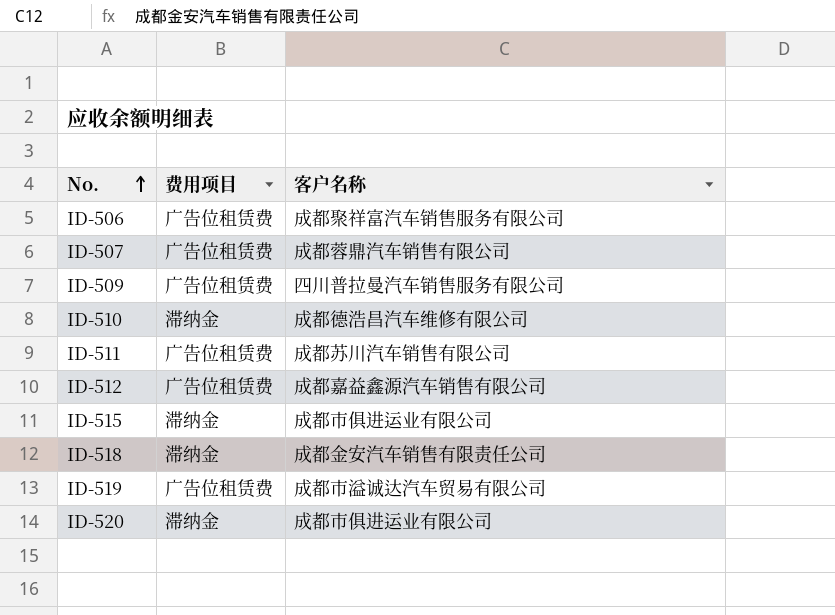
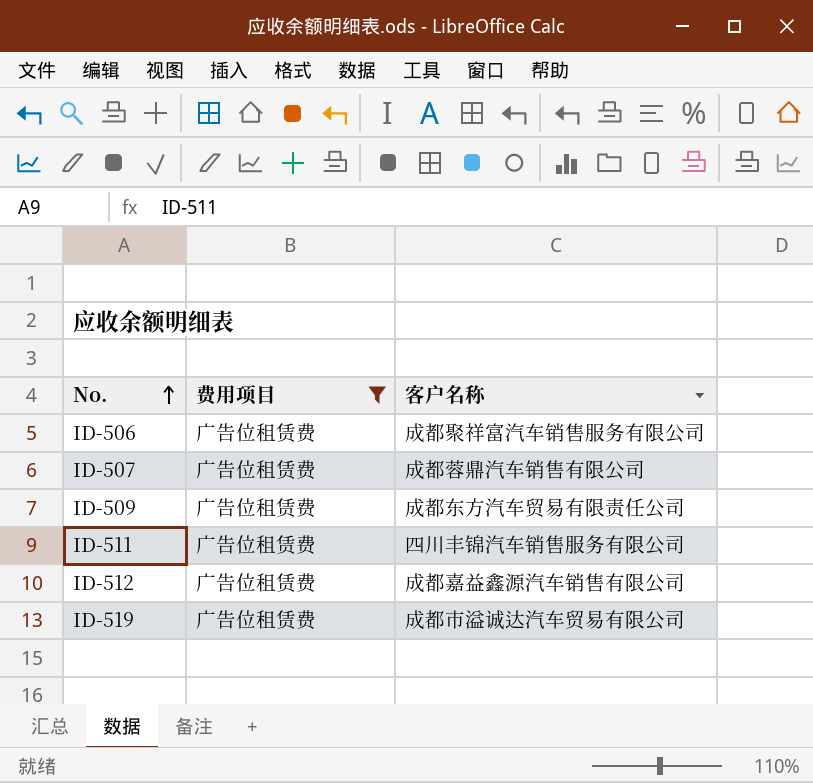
filter: none -> 费用项目 = 广告位租赁费
ID-509 | 客户名称: 四川普拉曼汽车销售服务有限公司 -> 成都东方汽车贸易有限责任公司
ID-511 | 客户名称: 成都苏川汽车销售有限公司 -> 四川丰锦汽车销售服务有限公司

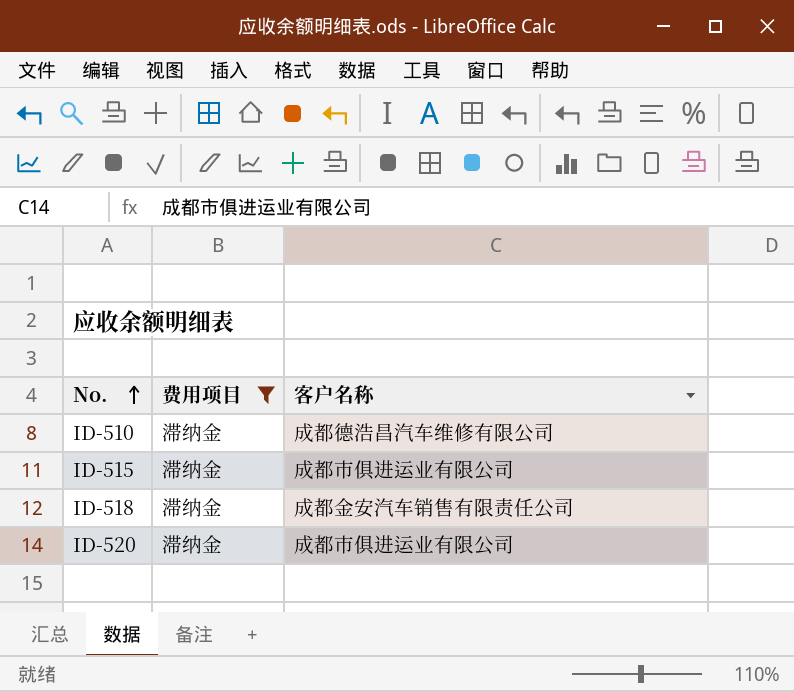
filter: 费用项目 = 广告位租赁费 -> 费用项目 = 滞纳金

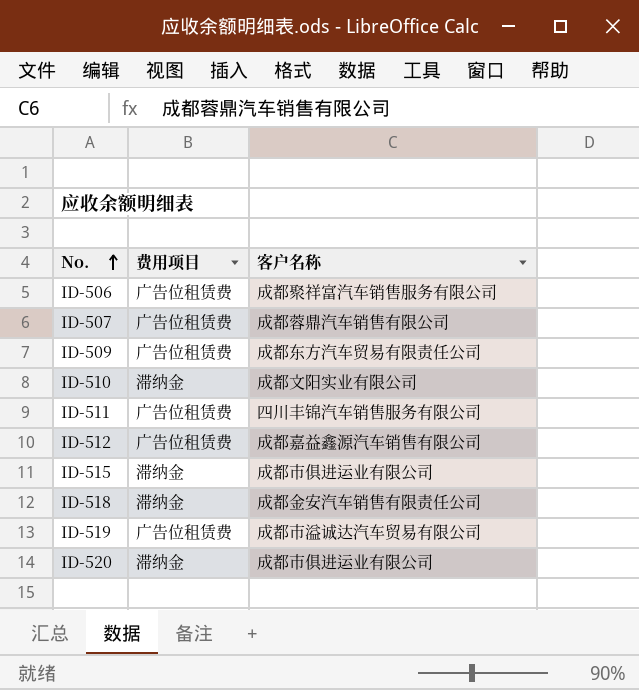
filter: 费用项目 = 滞纳金 -> none
ID-510 | 客户名称: 成都德浩昌汽车维修有限公司 -> 成都文阳实业有限公司

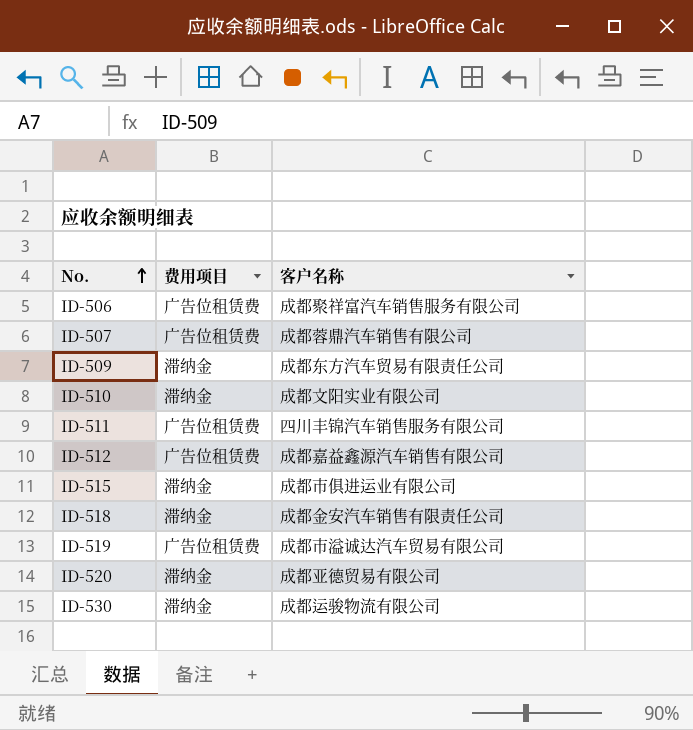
ID-509 | 费用项目: 广告位租赁费 -> 滞纳金
ID-520 | 客户名称: 成都市俱进运业有限公司 -> 成都亚德贸易有限公司
row ID-530: none -> 滞纳金 | 成都运骏物流有限公司

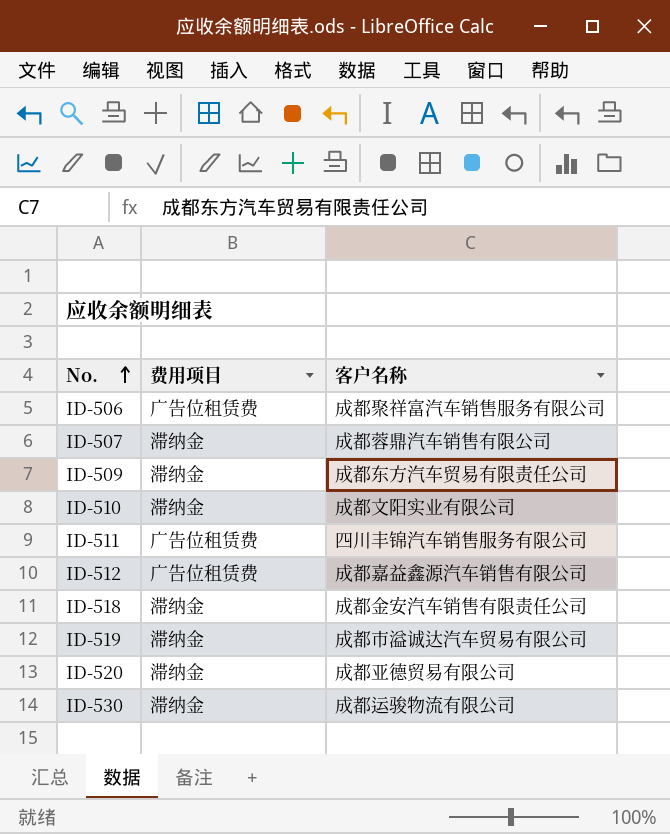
row ID-515: 滞纳金 | 成都市俱进运业有限公司 -> none
ID-507 | 费用项目: 广告位租赁费 -> 滞纳金
ID-519 | 费用项目: 广告位租赁费 -> 滞纳金

